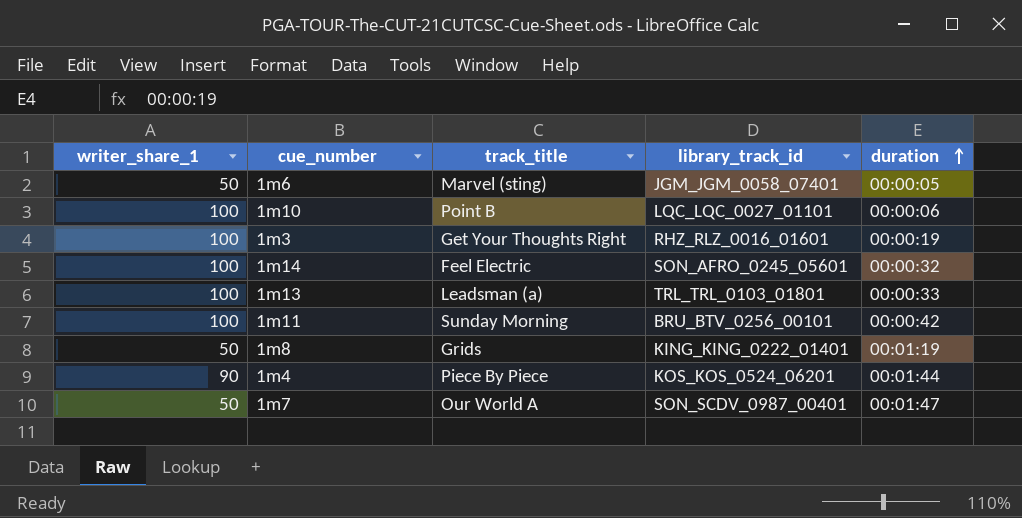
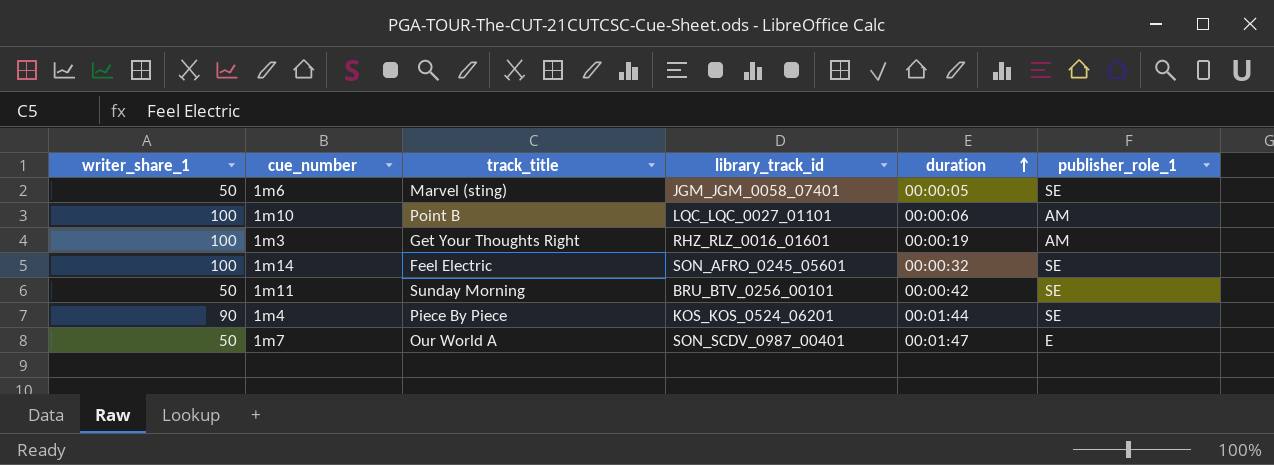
column publisher_role_1 | position: none -> 6
row 1m13: 100 | Leadsman (a) | TRL_TRL_0103_01801 | 00:00:33 -> none
row 1m8: 50 | Grids | KING_KING_0222_01401 | 00:01:19 -> none
1m11 | writer_share_1: 100 -> 50

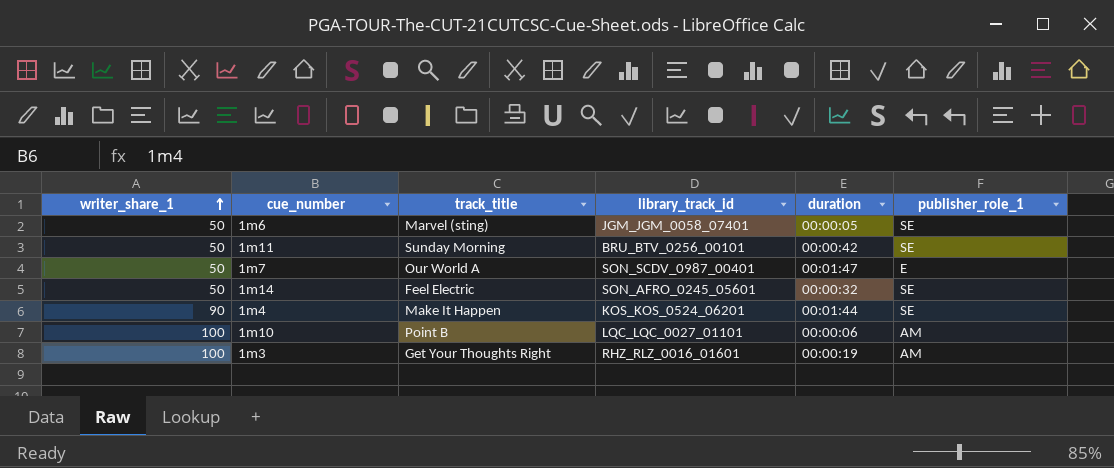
row order: duration ascending -> writer_share_1 ascending
1m14 | writer_share_1: 100 -> 50
1m4 | track_title: Piece By Piece -> Make It Happen

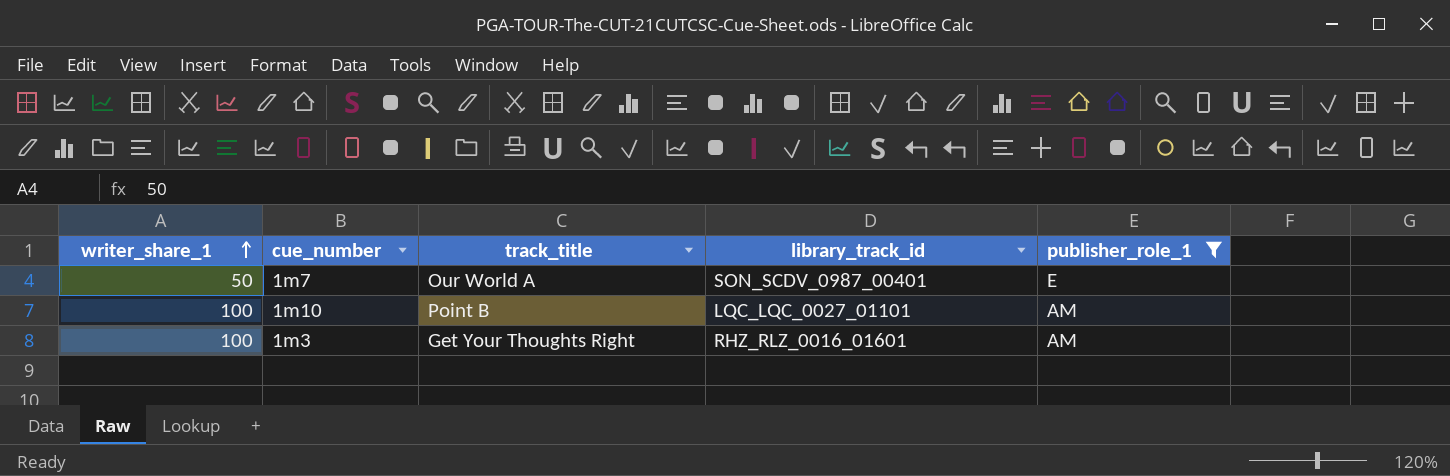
filter: none -> publisher_role_1 != SE
column duration | position: 5 -> none

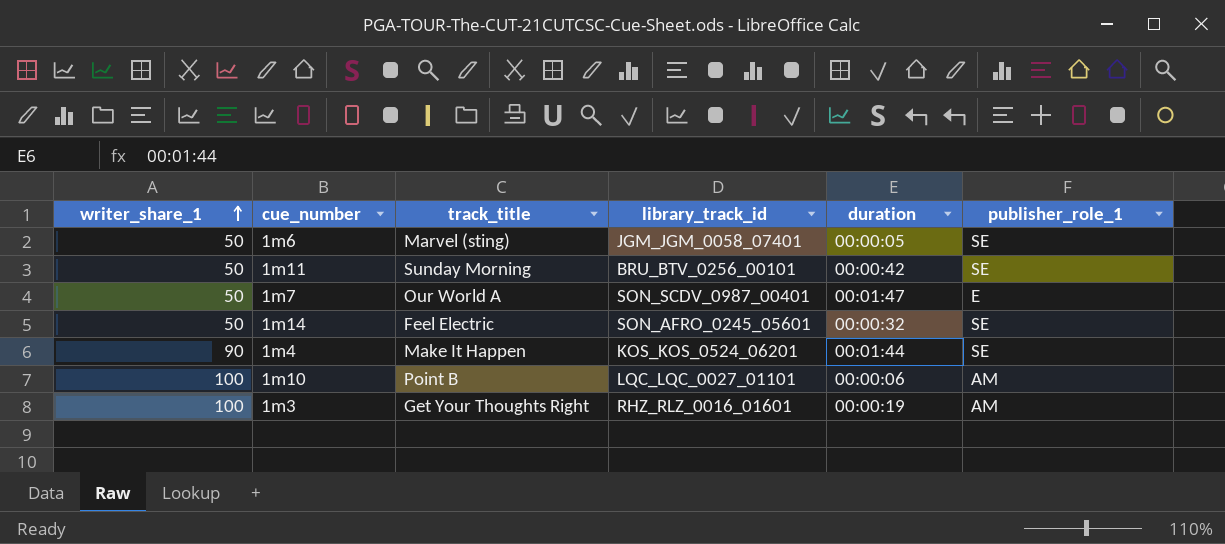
filter: publisher_role_1 != SE -> none
column duration | position: none -> 5

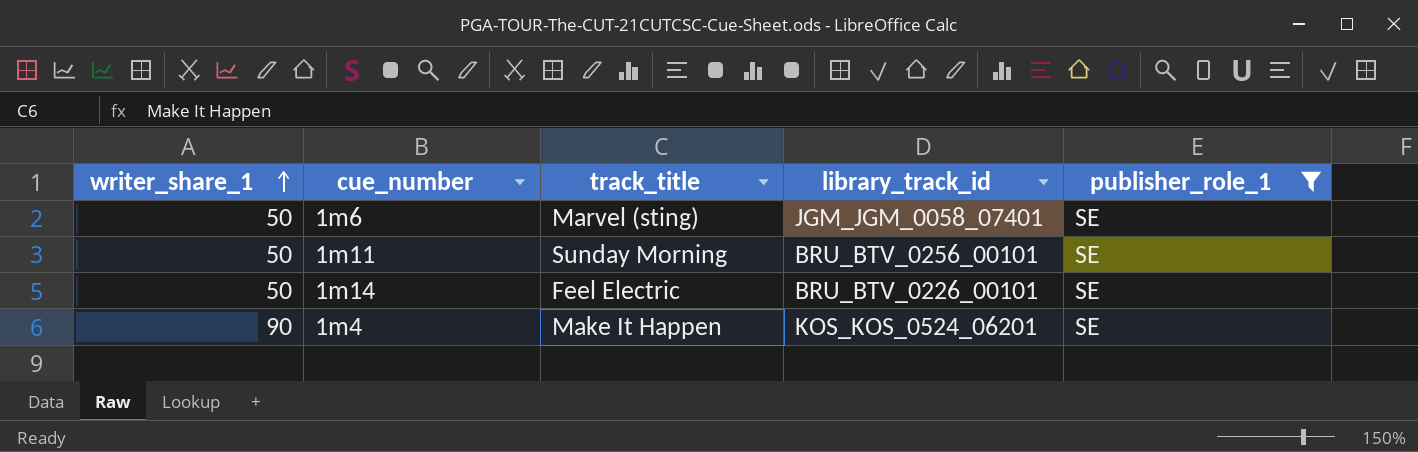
filter: none -> publisher_role_1 = SE
column duration | position: 5 -> none
1m14 | library_track_id: SON_AFRO_0245_05601 -> BRU_BTV_0226_00101

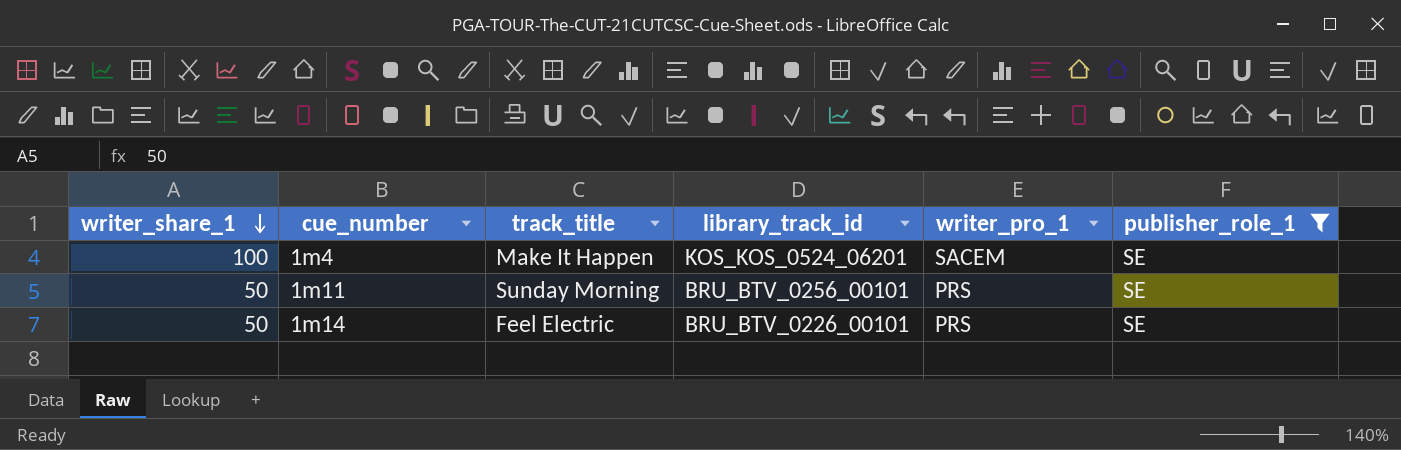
row order: writer_share_1 ascending -> writer_share_1 descending
column writer_pro_1 | position: none -> 5
row 1m6: 50 | Marvel (sting) | JGM_JGM_0058_07401 | SE -> none
1m4 | writer_share_1: 90 -> 100

